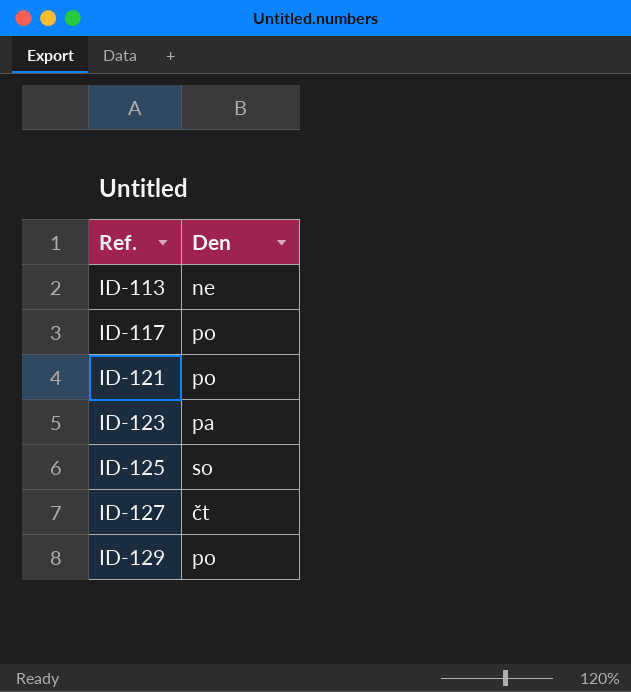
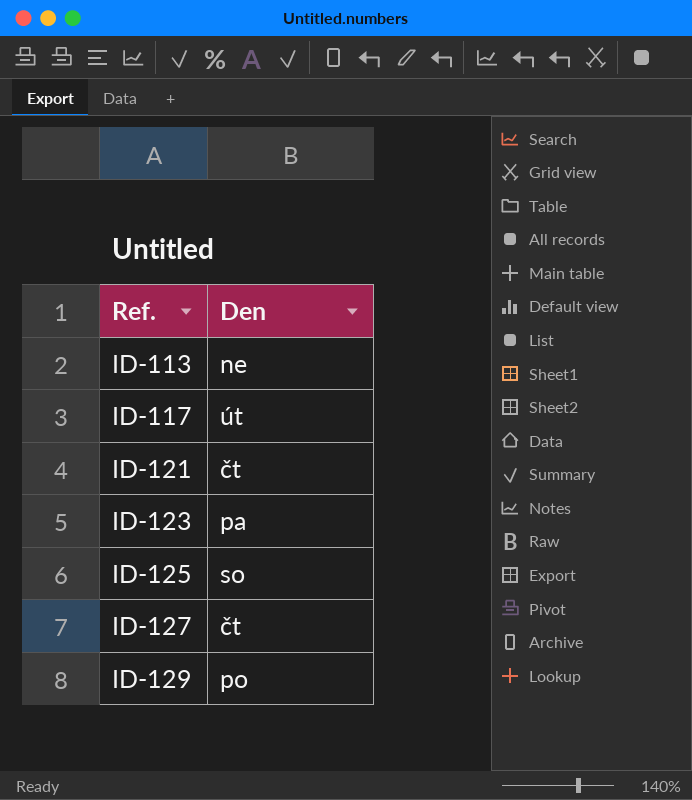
ID-117 | Den: po -> út
ID-121 | Den: po -> čt

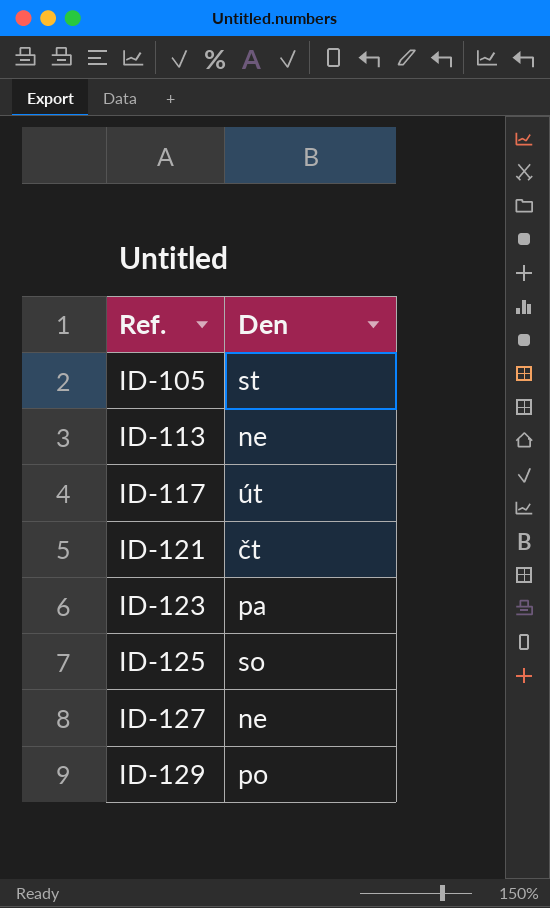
row ID-105: none -> st
ID-127 | Den: čt -> ne

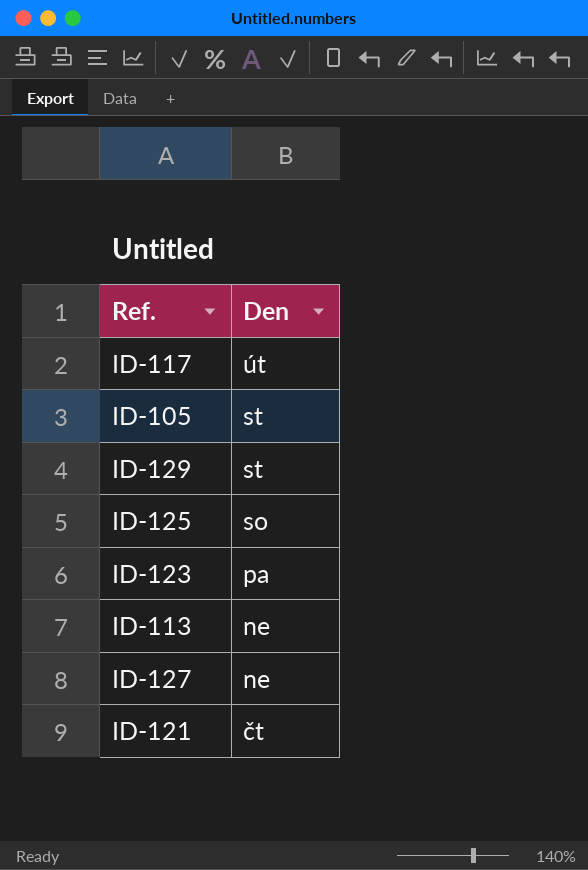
row order: Ref. ascending -> Den descending
ID-129 | Den: po -> st

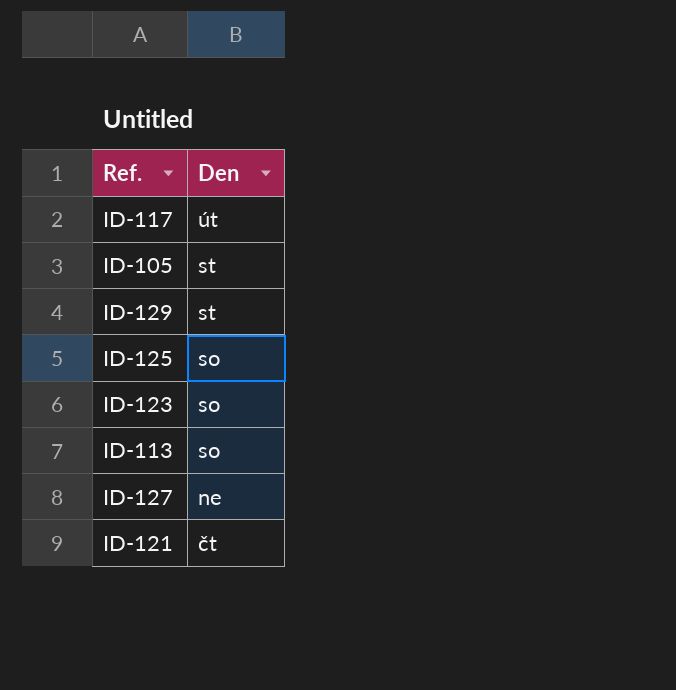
ID-123 | Den: pa -> so
ID-113 | Den: ne -> so

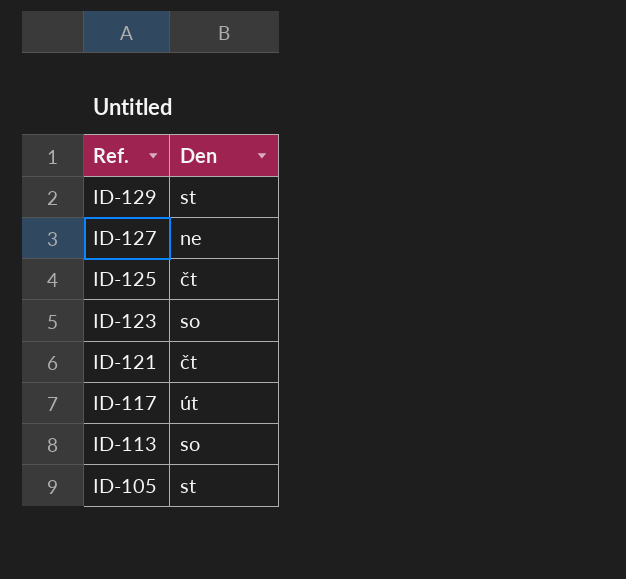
row order: Den descending -> Ref. descending
ID-125 | Den: so -> čt

